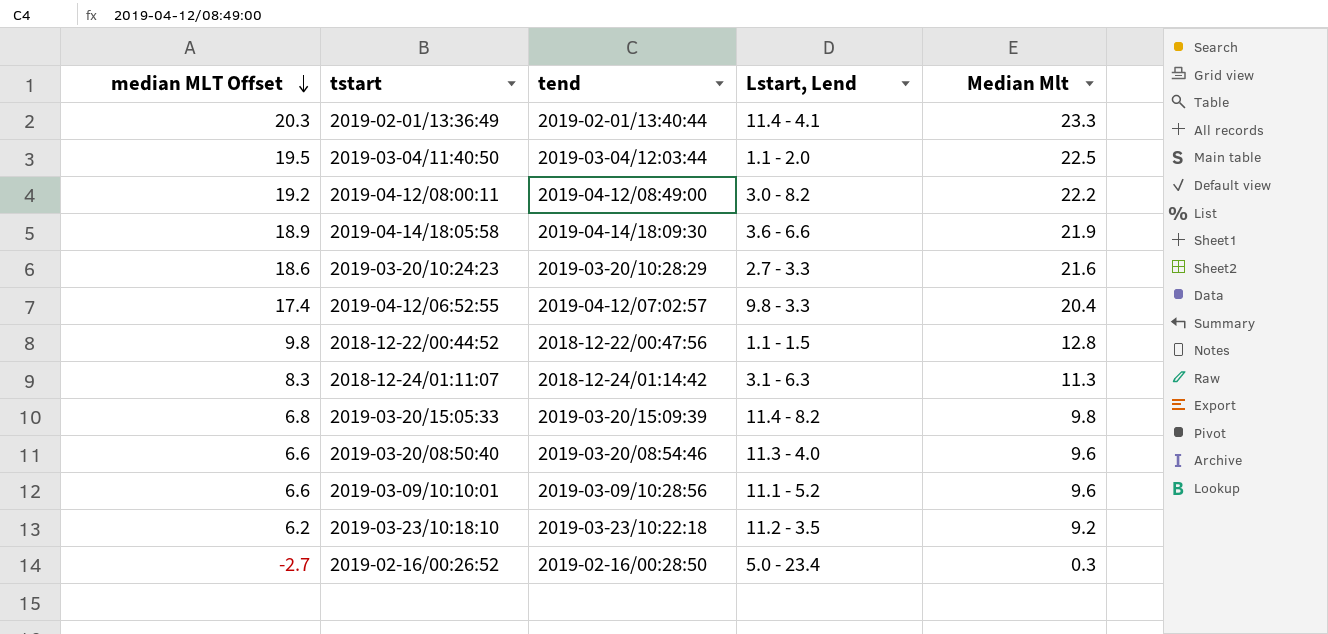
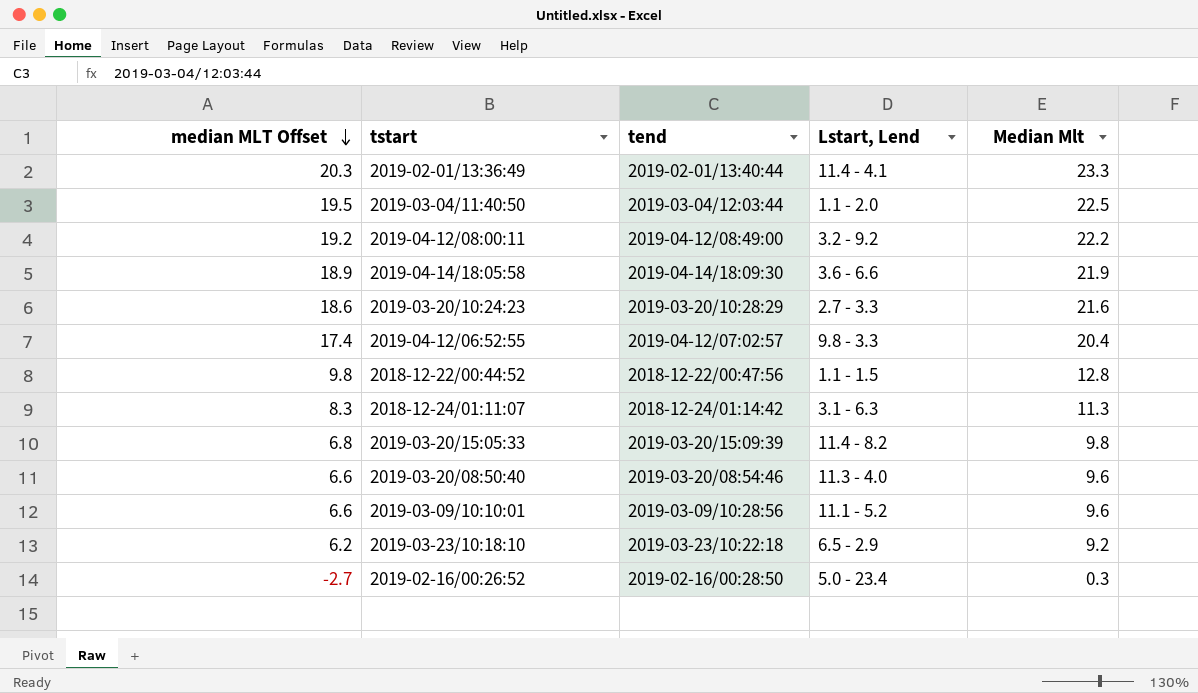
2019-04-12/08:00:11 | Lstart, Lend: 3.0 - 8.2 -> 3.2 - 9.2
2019-03-23/10:18:10 | Lstart, Lend: 11.2 - 3.5 -> 6.5 - 2.9

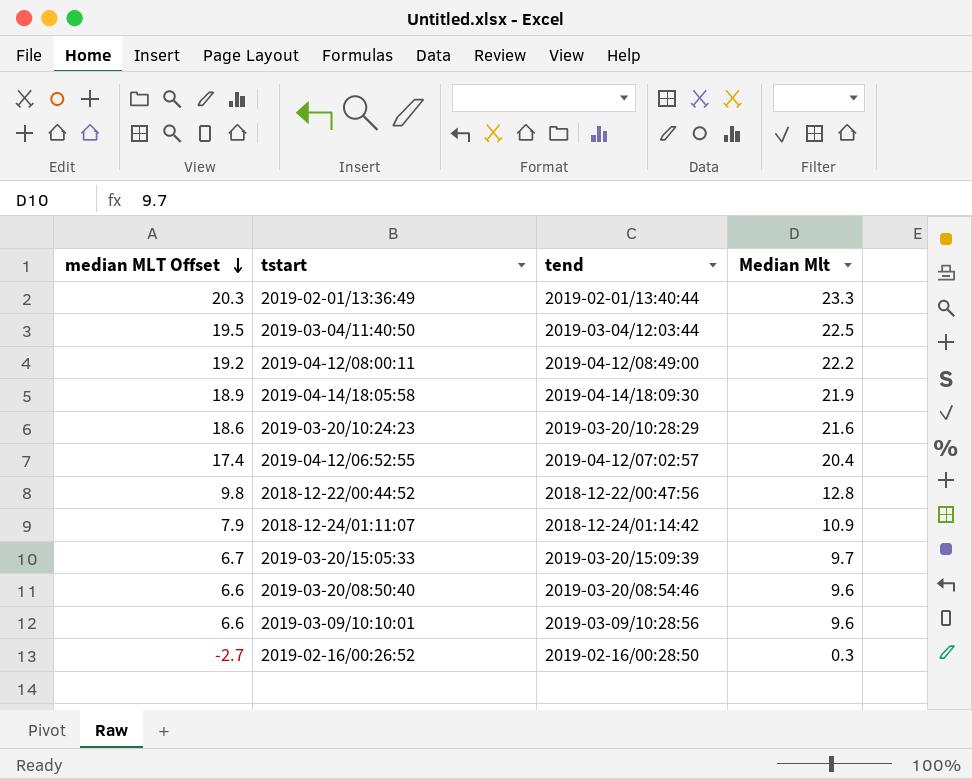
column Lstart, Lend | position: 4 -> none
row 2019-03-23/10:18:10: 6.2 | 2019-03-23/10:22:18 | 6.5 - 2.9 | 9.2 -> none
2018-12-24/01:11:07 | median MLT Offset: 8.3 -> 7.9
2018-12-24/01:11:07 | Median Mlt: 11.3 -> 10.9
2019-03-20/15:05:33 | median MLT Offset: 6.8 -> 6.7
2019-03-20/15:05:33 | Median Mlt: 9.8 -> 9.7

